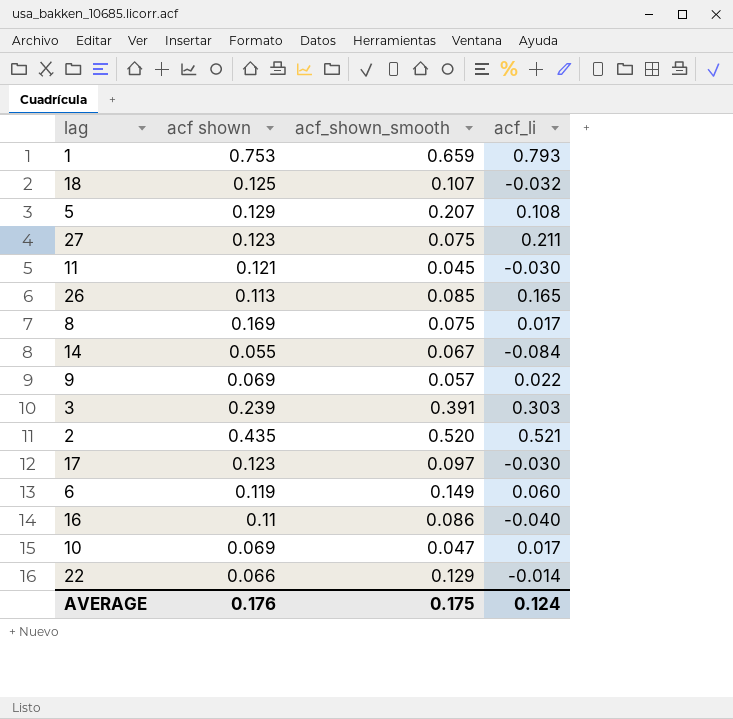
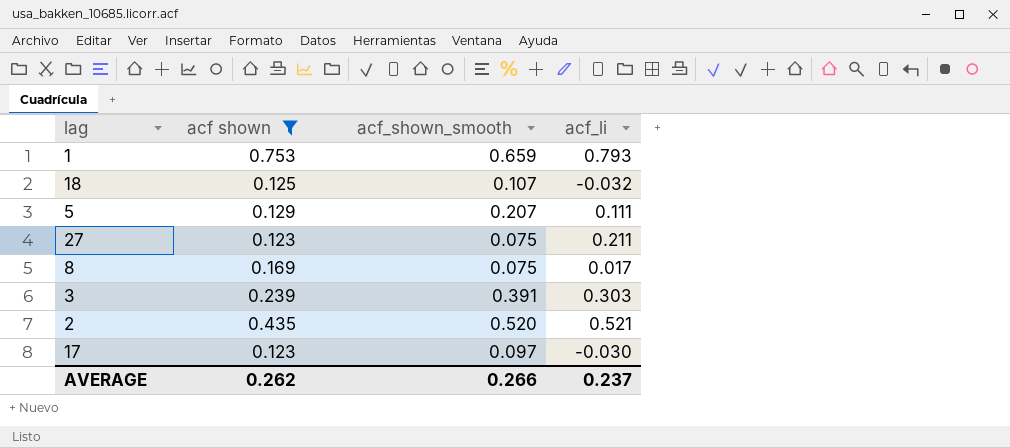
filter: none -> acf shown >= 0.123
5 | acf_li: 0.108 -> 0.111
AVERAGE | acf shown: 0.176 -> 0.262
AVERAGE | acf_shown_smooth: 0.175 -> 0.266
AVERAGE | acf_li: 0.124 -> 0.237

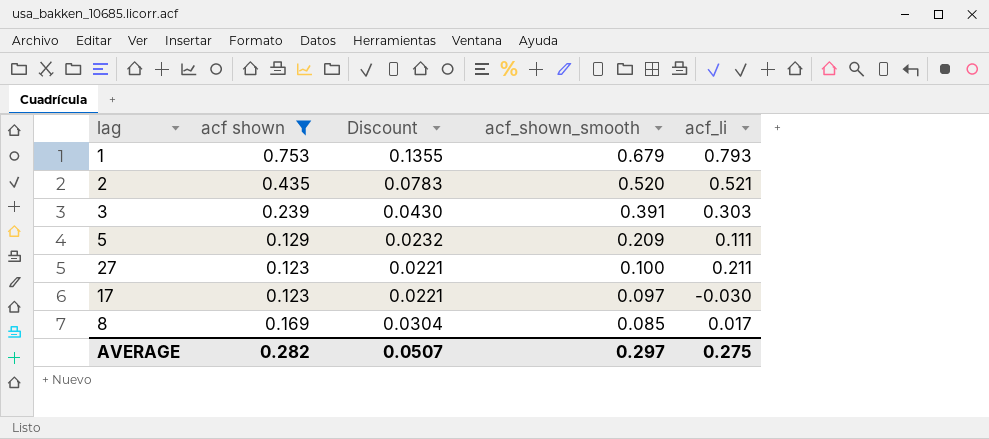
row order: none -> acf_shown_smooth descending
column Discount | formula: none -> [acf shown] * 0.18
row 18: 0.125 | 0.107 | -0.032 -> none
1 | acf_shown_smooth: 0.659 -> 0.679
5 | acf_shown_smooth: 0.207 -> 0.209
27 | acf_shown_smooth: 0.075 -> 0.100
8 | acf_shown_smooth: 0.075 -> 0.085
AVERAGE | acf shown: 0.262 -> 0.282
AVERAGE | acf_shown_smooth: 0.266 -> 0.297
AVERAGE | acf_li: 0.237 -> 0.275

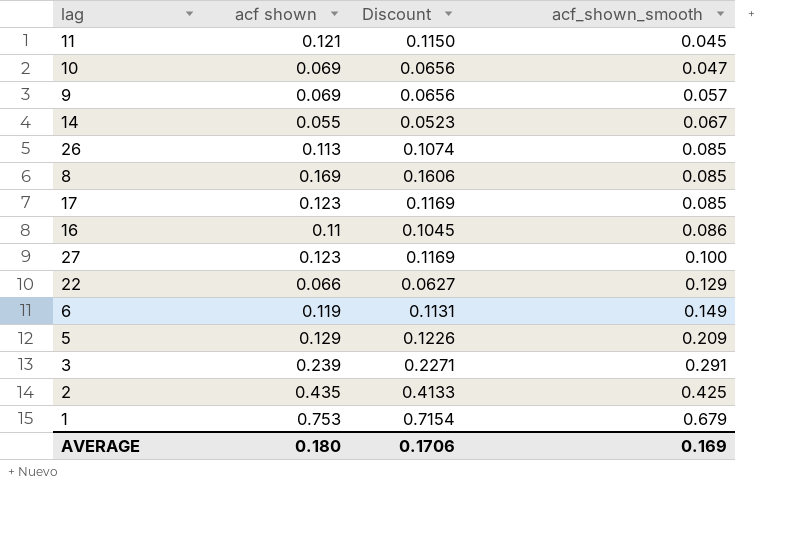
filter: acf shown >= 0.123 -> none
row order: acf_shown_smooth descending -> acf_shown_smooth ascending
column acf_li | position: 5 -> none
column Discount | formula: [acf shown] * 0.18 -> [acf shown] * 0.95
17 | acf_shown_smooth: 0.097 -> 0.085
3 | acf_shown_smooth: 0.391 -> 0.291
2 | acf_shown_smooth: 0.520 -> 0.425
AVERAGE | acf shown: 0.282 -> 0.180
AVERAGE | Discount: 0.0507 -> 0.1706
AVERAGE | acf_shown_smooth: 0.297 -> 0.169

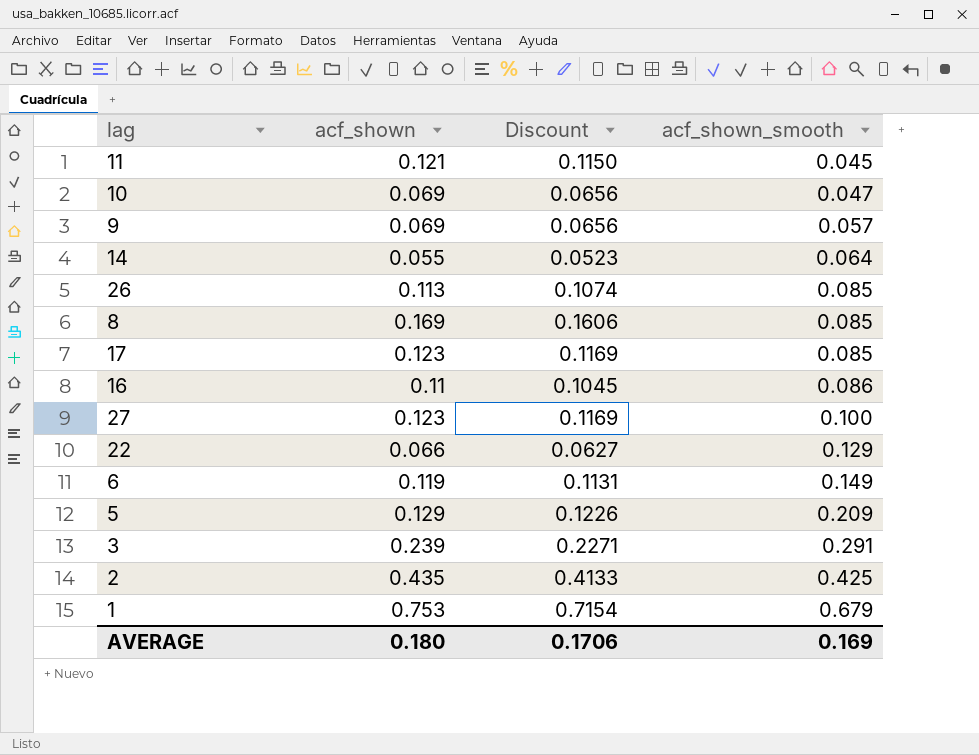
column name: acf shown -> acf_shown
14 | acf_shown_smooth: 0.067 -> 0.064

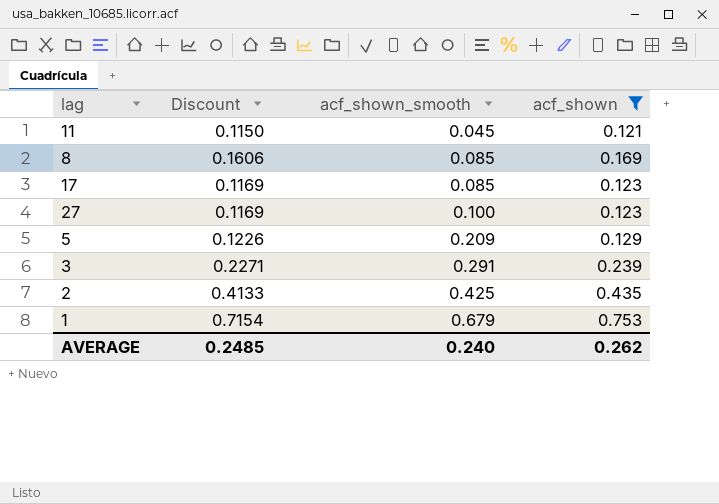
filter: none -> acf_shown >= 0.121
column acf_shown | position: 2 -> 4
AVERAGE | Discount: 0.1706 -> 0.2485
AVERAGE | acf_shown_smooth: 0.169 -> 0.240
AVERAGE | acf_shown: 0.180 -> 0.262

